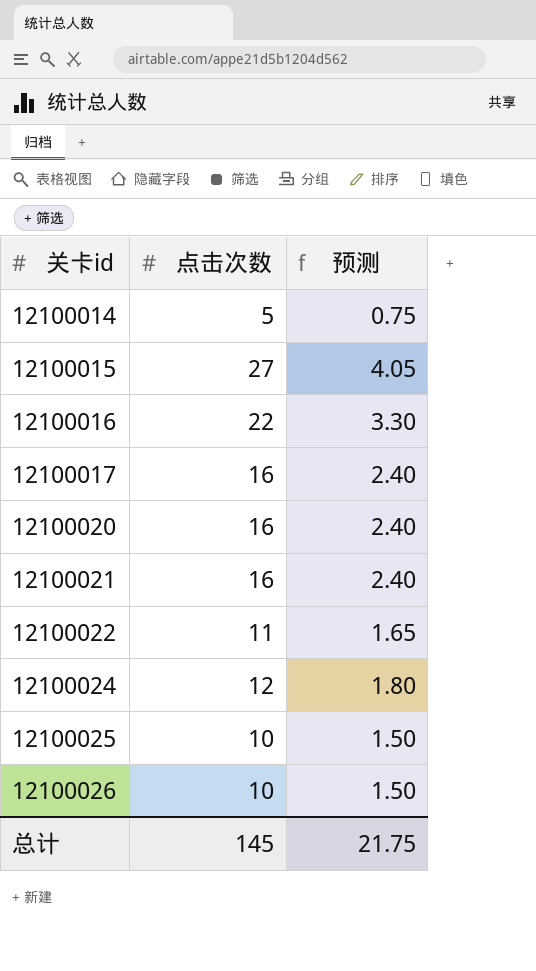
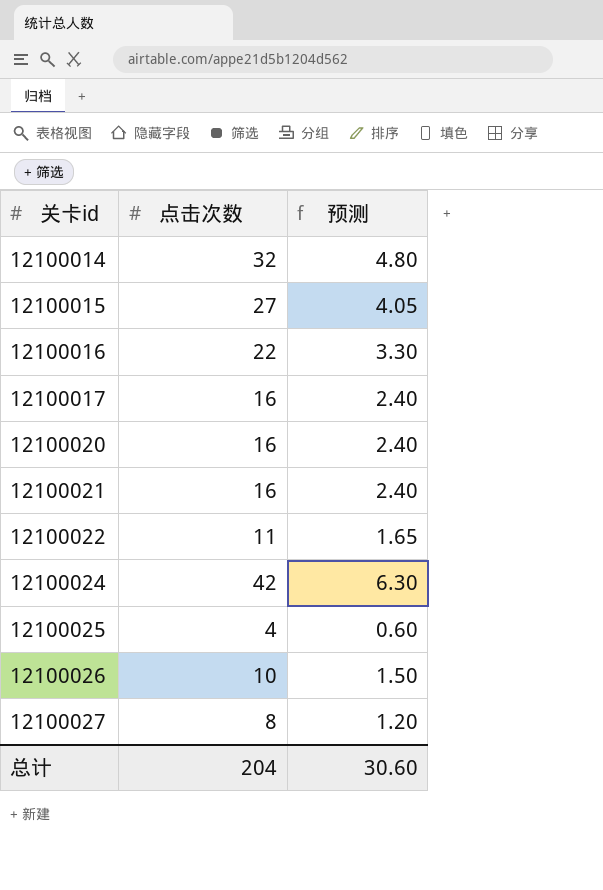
12100014 | 点击次数: 5 -> 32
12100014 | 预测: 0.75 -> 4.80
12100024 | 点击次数: 12 -> 42
12100024 | 预测: 1.80 -> 6.30
12100025 | 点击次数: 10 -> 4
12100025 | 预测: 1.50 -> 0.60
row 12100027: none -> 8 | 1.20
总计 | 点击次数: 145 -> 204
总计 | 预测: 21.75 -> 30.60

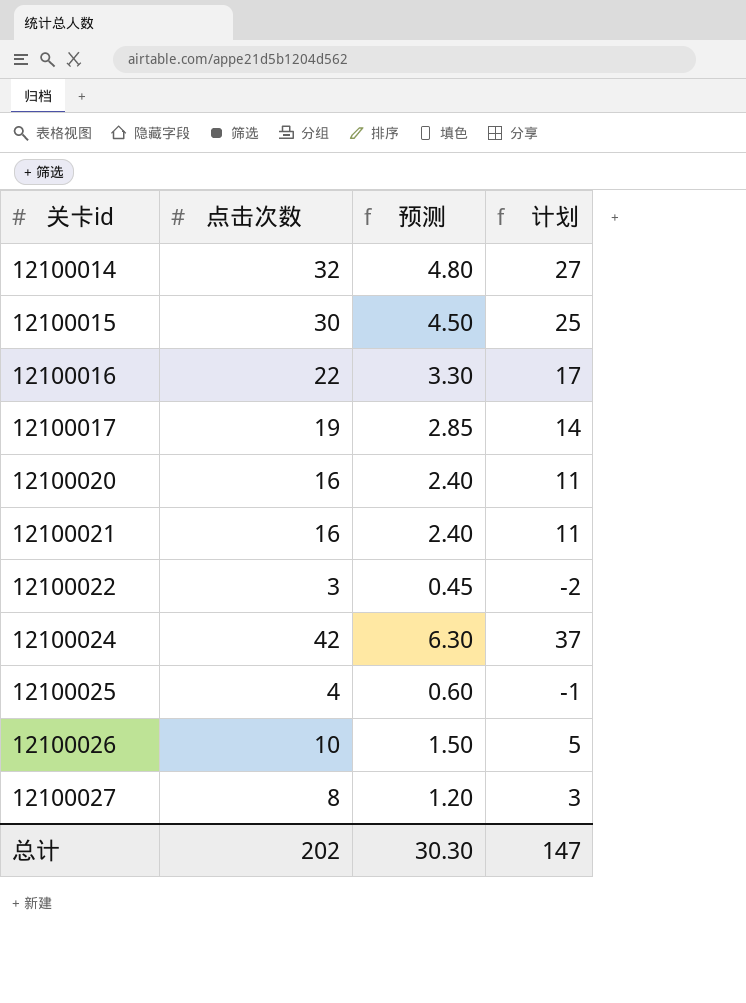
column 计划 | formula: none -> [点击次数] - 5
12100015 | 点击次数: 27 -> 30
12100015 | 预测: 4.05 -> 4.50
12100017 | 点击次数: 16 -> 19
12100017 | 预测: 2.40 -> 2.85
12100022 | 点击次数: 11 -> 3
12100022 | 预测: 1.65 -> 0.45
总计 | 点击次数: 204 -> 202
总计 | 预测: 30.60 -> 30.30

